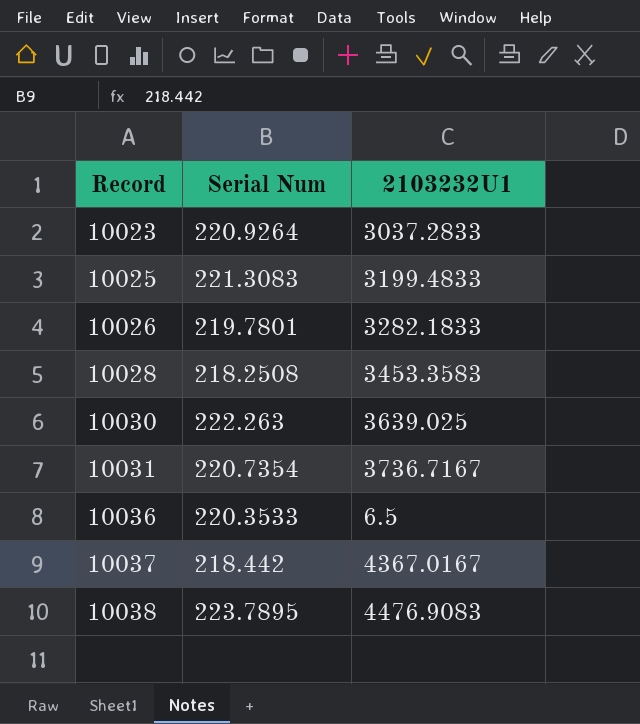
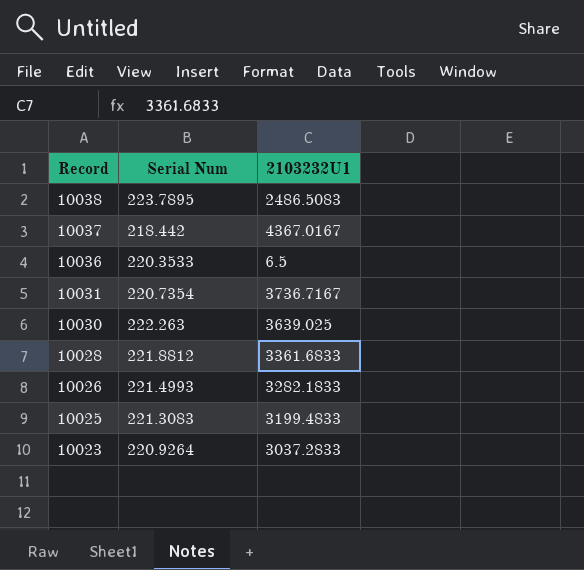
row order: Record ascending -> Record descending
10038 | 2103232U1: 4476.9083 -> 2486.5083
10028 | Serial Num: 218.2508 -> 221.8812
10028 | 2103232U1: 3453.3583 -> 3361.6833
10026 | Serial Num: 219.7801 -> 221.4993

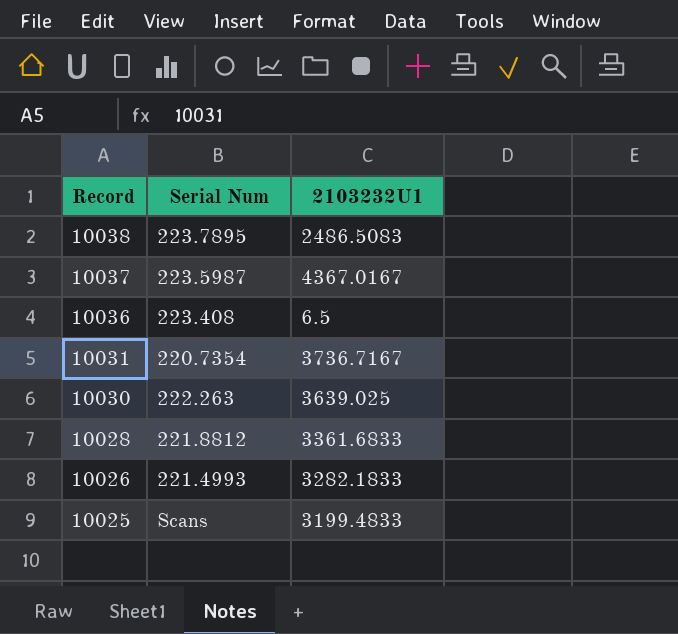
row 10023: 220.9264 | 3037.2833 -> none
10037 | Serial Num: 218.442 -> 223.5987
10036 | Serial Num: 220.3533 -> 223.408
10025 | Serial Num: 221.3083 -> Scans

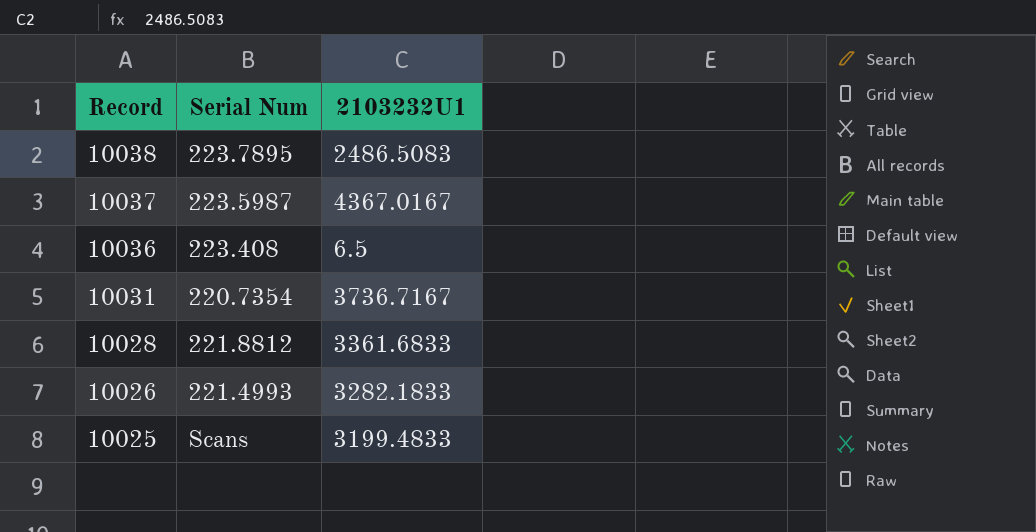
row 10030: 222.263 | 3639.025 -> none

